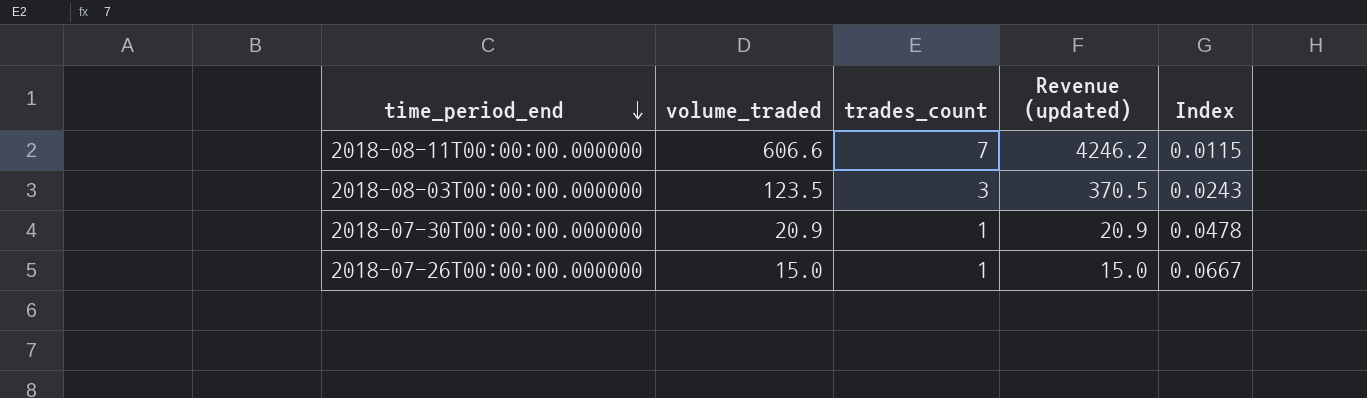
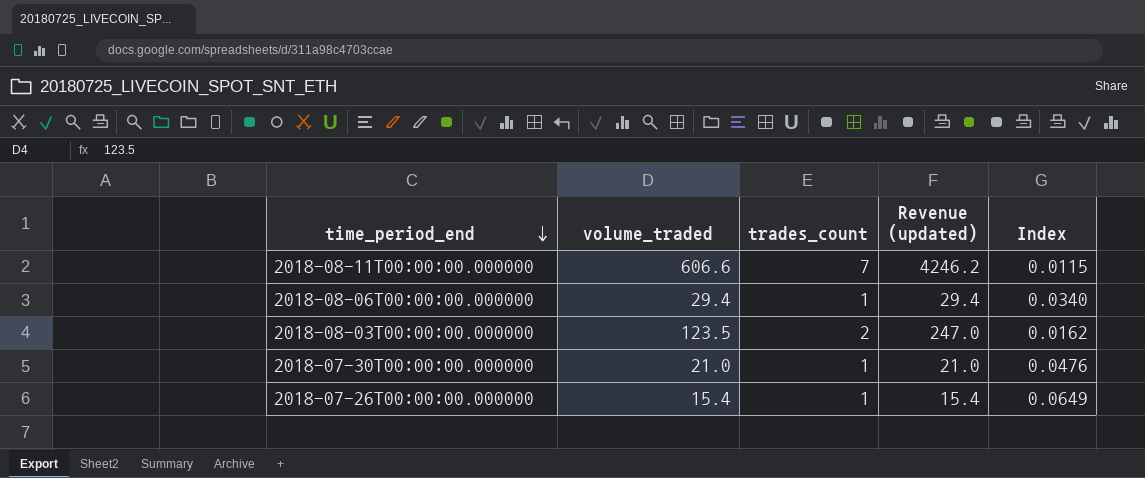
row 2018-08-06T00:00:00.000000: none -> 29.4 | 1 | 29.4 | 0.0340
2018-08-03T00:00:00.000000 | trades_count: 3 -> 2
2018-08-03T00:00:00.000000 | Revenue (updated): 370.5 -> 247.0
2018-08-03T00:00:00.000000 | Index: 0.0243 -> 0.0162
2018-07-30T00:00:00.000000 | volume_traded: 20.9 -> 21.0
2018-07-30T00:00:00.000000 | Revenue (updated): 20.9 -> 21.0
2018-07-30T00:00:00.000000 | Index: 0.0478 -> 0.0476
2018-07-26T00:00:00.000000 | volume_traded: 15.0 -> 15.4
2018-07-26T00:00:00.000000 | Revenue (updated): 15.0 -> 15.4
2018-07-26T00:00:00.000000 | Index: 0.0667 -> 0.0649

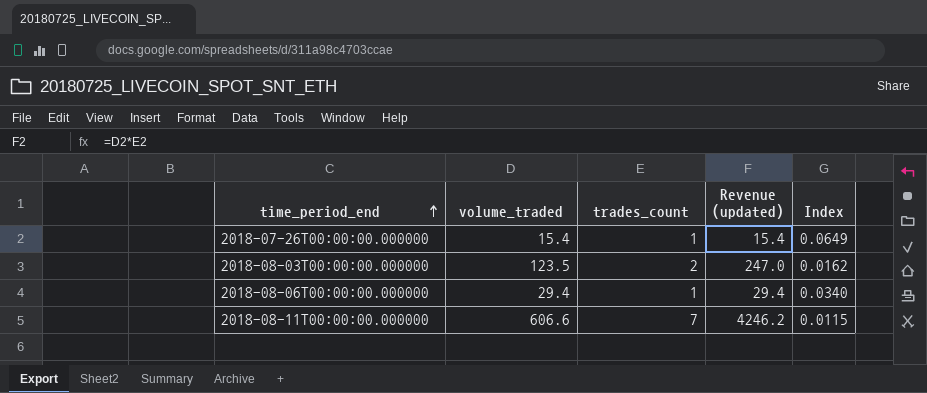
row order: time_period_end descending -> time_period_end ascending
row 2018-07-30T00:00:00.000000: 21.0 | 1 | 21.0 | 0.0476 -> none

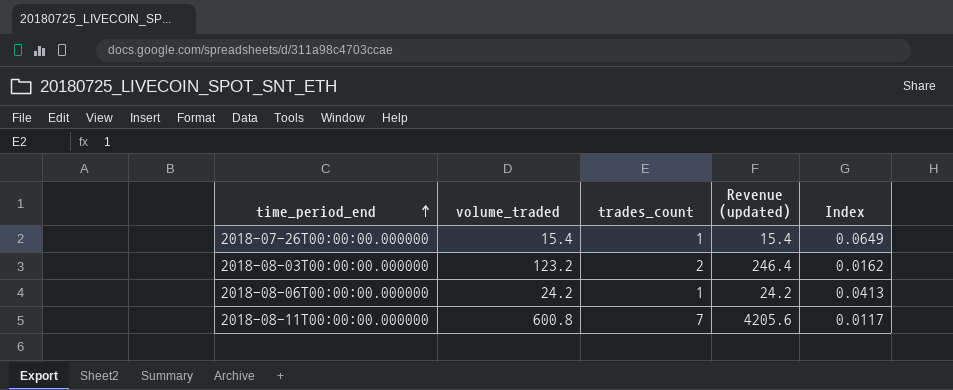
2018-08-03T00:00:00.000000 | volume_traded: 123.5 -> 123.2
2018-08-03T00:00:00.000000 | Revenue (updated): 247.0 -> 246.4
2018-08-06T00:00:00.000000 | volume_traded: 29.4 -> 24.2
2018-08-06T00:00:00.000000 | Revenue (updated): 29.4 -> 24.2
2018-08-06T00:00:00.000000 | Index: 0.0340 -> 0.0413
2018-08-11T00:00:00.000000 | volume_traded: 606.6 -> 600.8
2018-08-11T00:00:00.000000 | Revenue (updated): 4246.2 -> 4205.6
2018-08-11T00:00:00.000000 | Index: 0.0115 -> 0.0117

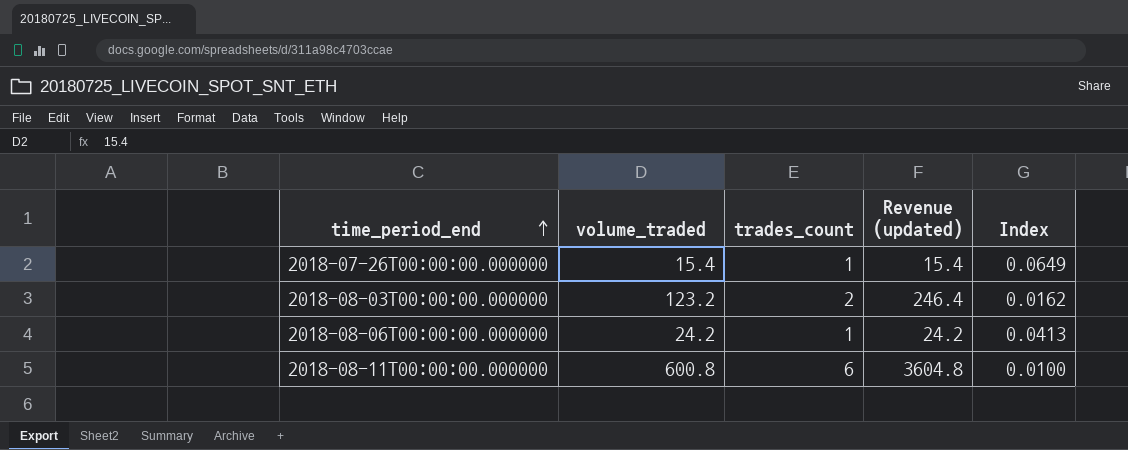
2018-08-11T00:00:00.000000 | trades_count: 7 -> 6
2018-08-11T00:00:00.000000 | Revenue (updated): 4205.6 -> 3604.8
2018-08-11T00:00:00.000000 | Index: 0.0117 -> 0.0100

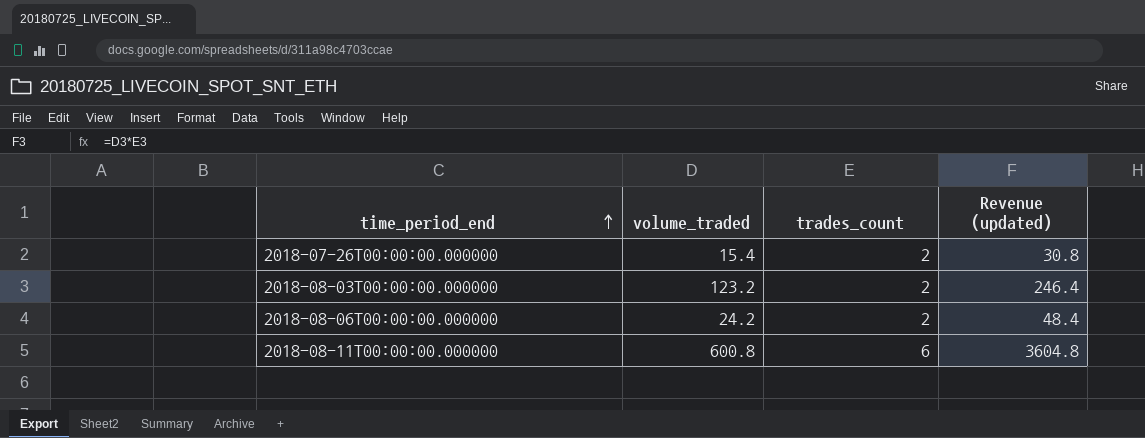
column Index | formula: [trades_count] / [volume_traded] -> none
2018-07-26T00:00:00.000000 | trades_count: 1 -> 2
2018-07-26T00:00:00.000000 | Revenue (updated): 15.4 -> 30.8
2018-08-06T00:00:00.000000 | trades_count: 1 -> 2
2018-08-06T00:00:00.000000 | Revenue (updated): 24.2 -> 48.4

